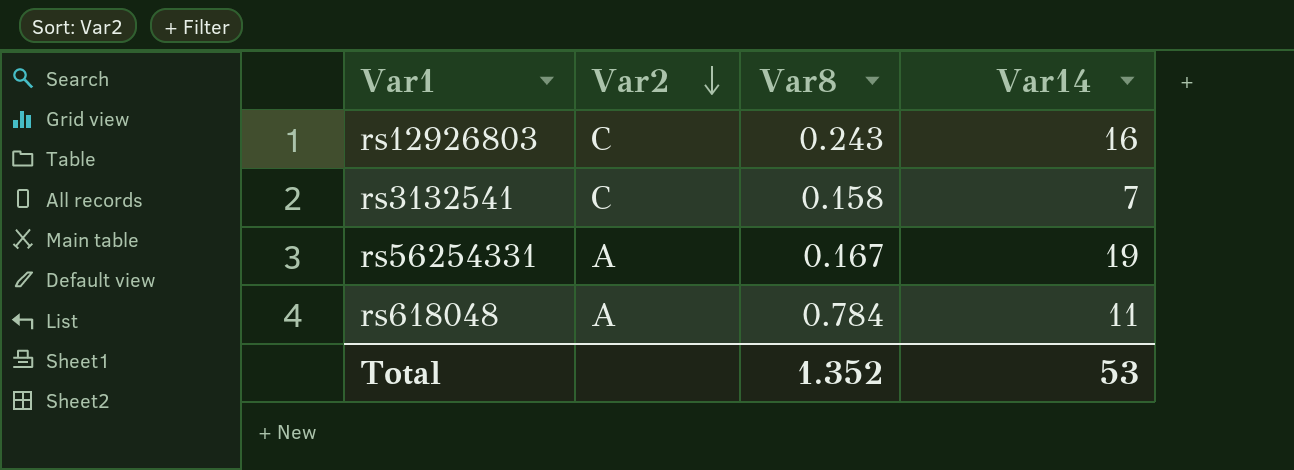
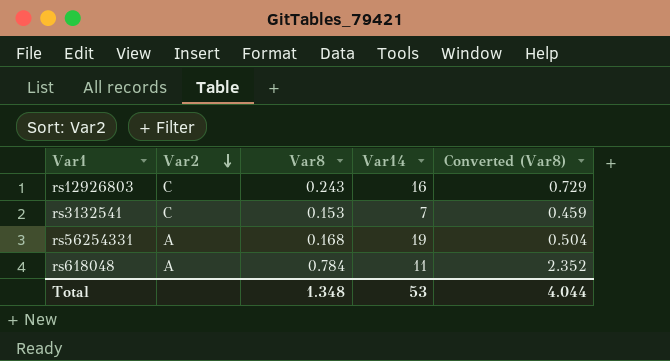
column Converted (Var8) | formula: none -> [Var8] * 3
rs3132541 | Var8: 0.158 -> 0.153
rs56254331 | Var8: 0.167 -> 0.168
Total | Var8: 1.352 -> 1.348

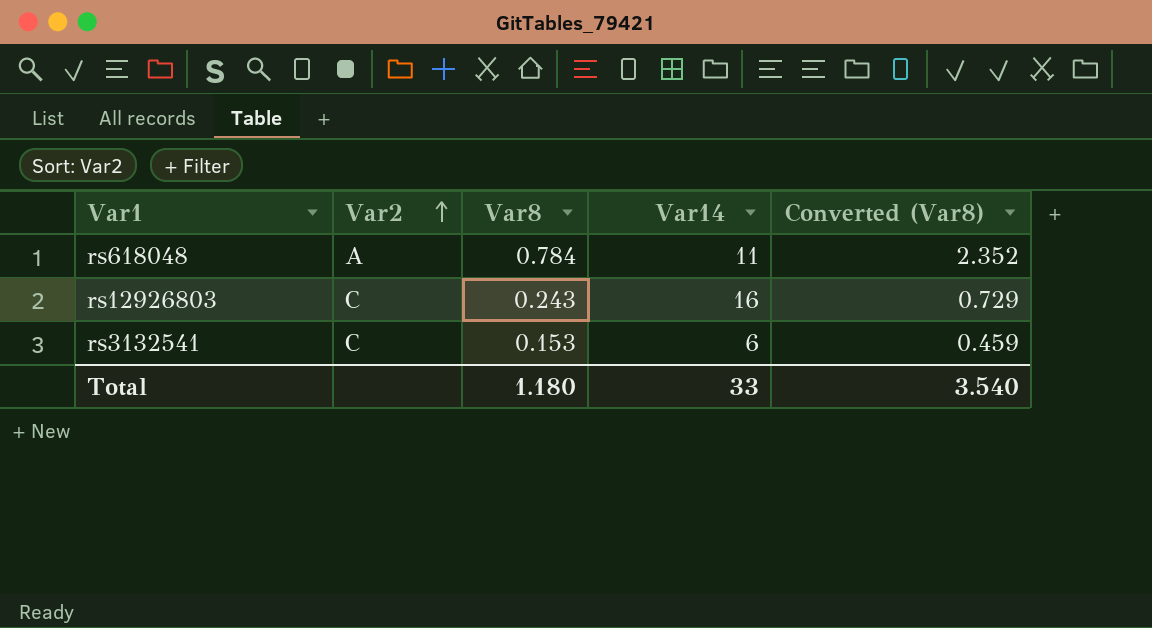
row order: Var2 descending -> Var2 ascending
row rs56254331: A | 0.168 | 19 | 0.504 -> none
rs3132541 | Var14: 7 -> 6
Total | Var8: 1.348 -> 1.180
Total | Var14: 53 -> 33
Total | Converted (Var8): 4.044 -> 3.540

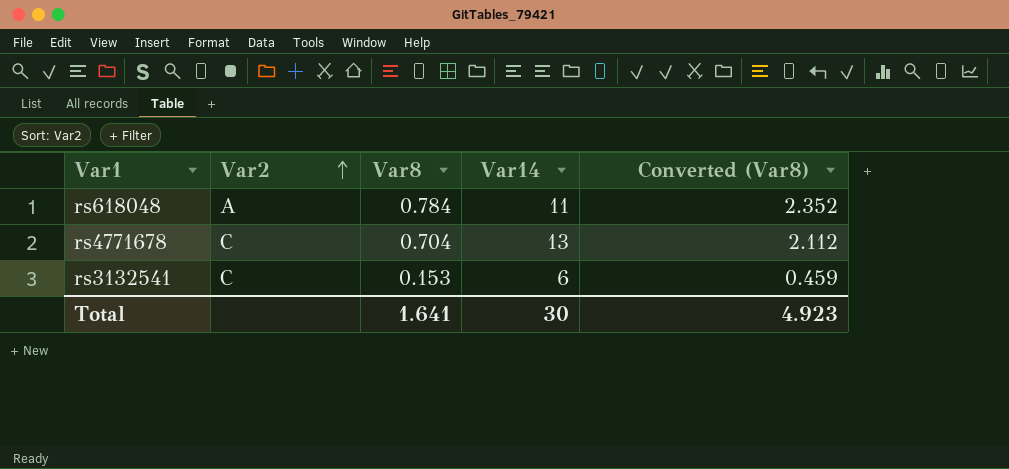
row rs12926803: C | 0.243 | 16 | 0.729 -> none
row rs4771678: none -> C | 0.704 | 13 | 2.112
Total | Var8: 1.180 -> 1.641
Total | Var14: 33 -> 30
Total | Converted (Var8): 3.540 -> 4.923

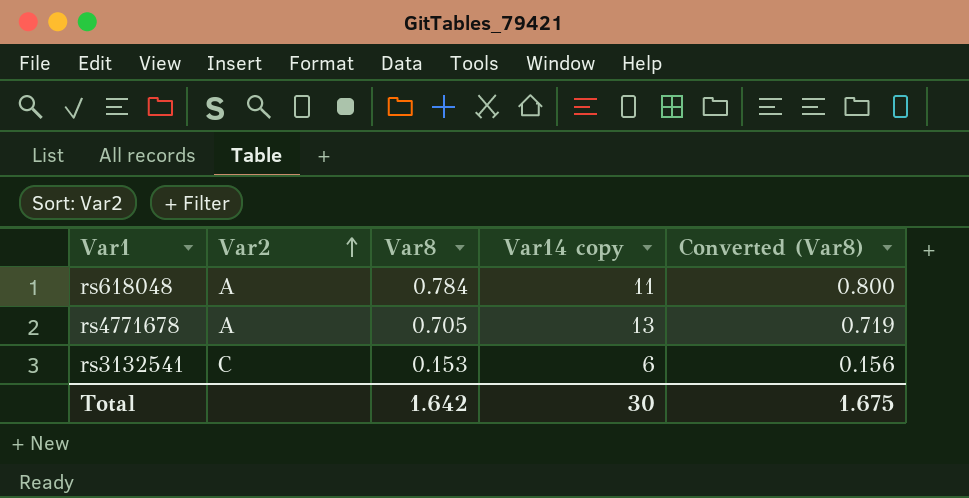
column name: Var14 -> Var14 copy
column Converted (Var8) | formula: [Var8] * 3 -> [Var8] * 1.02
rs4771678 | Var2: C -> A
rs4771678 | Var8: 0.704 -> 0.705
Total | Var8: 1.641 -> 1.642
Total | Converted (Var8): 4.923 -> 1.675

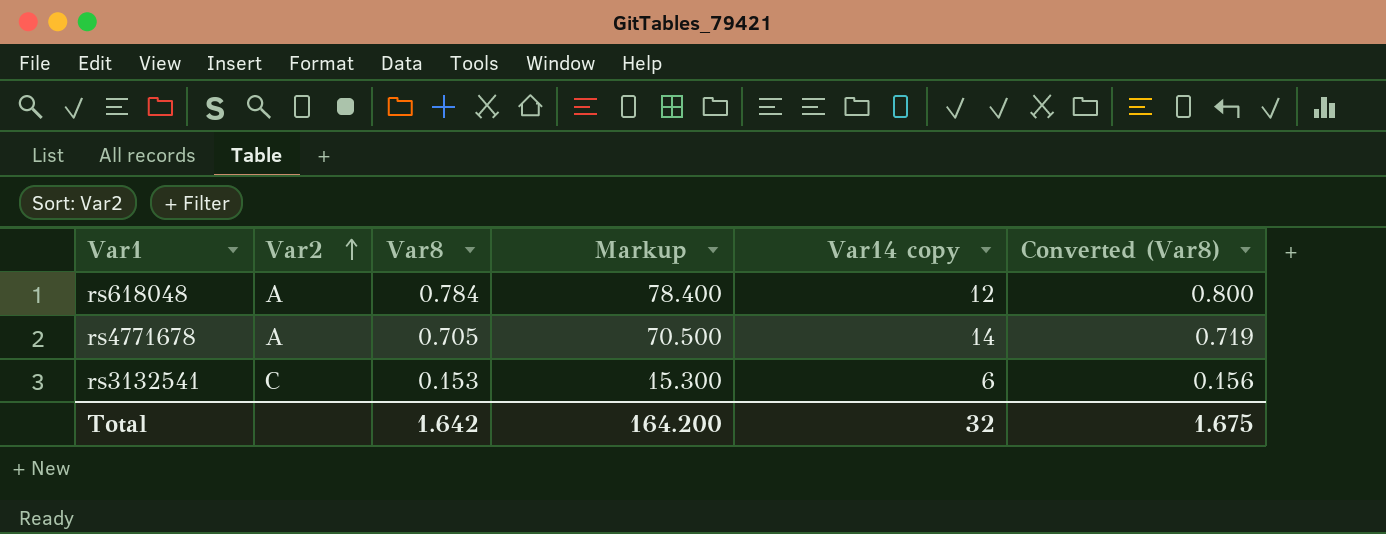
column Markup | formula: none -> [Var8] * 100
rs618048 | Var14 copy: 11 -> 12
rs4771678 | Var14 copy: 13 -> 14
Total | Var14 copy: 30 -> 32

